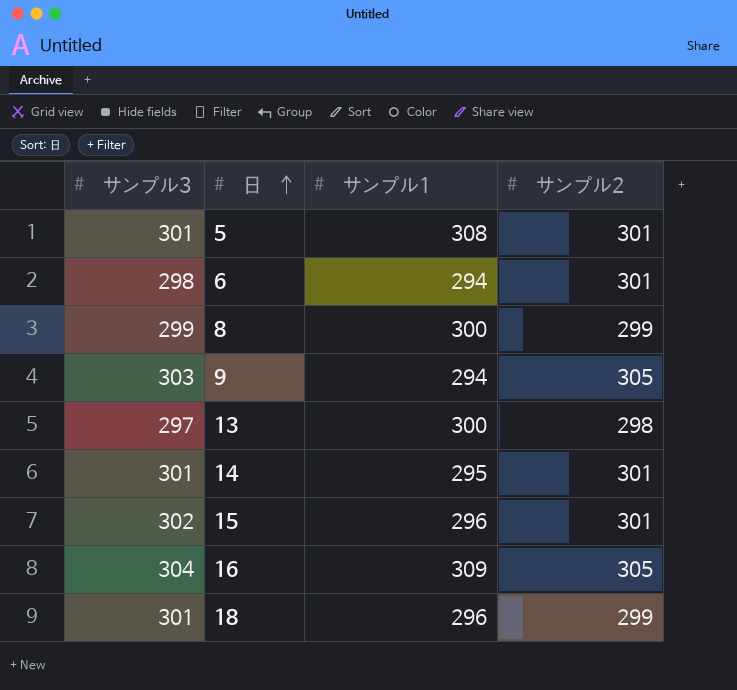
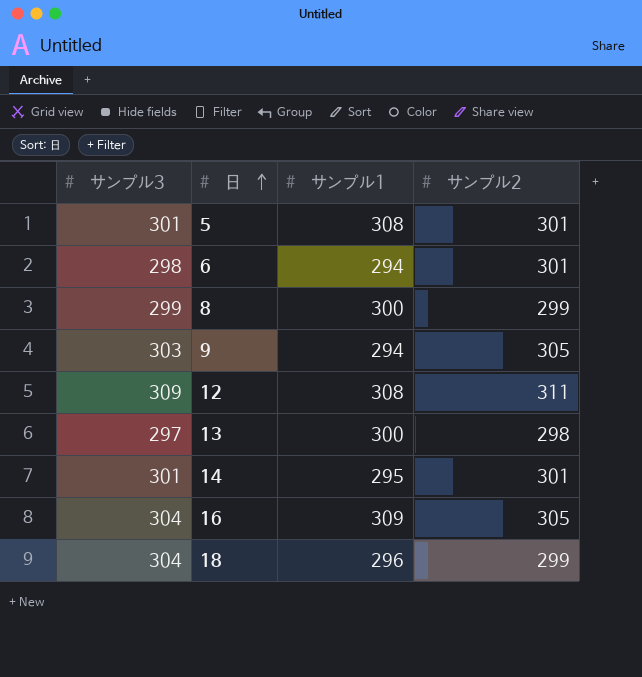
row 15: 302 | 296 | 301 -> none
row 12: none -> 309 | 308 | 311
18 | サンプル3: 301 -> 304

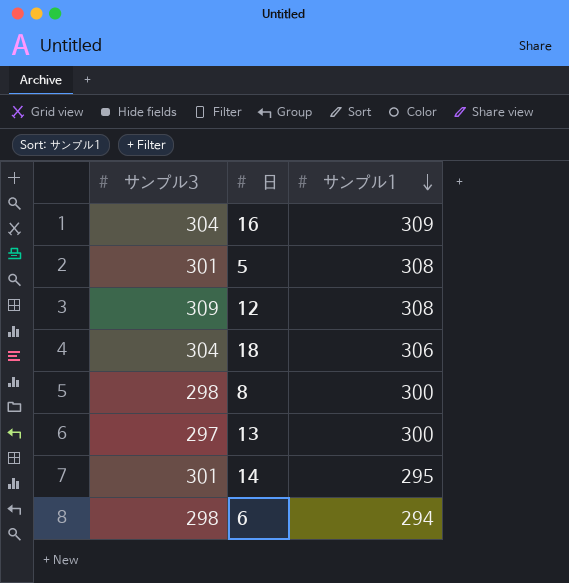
row order: 日 ascending -> サンプル1 descending
column サンプル2 | position: 4 -> none
row 9: 303 | 294 | 305 -> none
18 | サンプル1: 296 -> 306
8 | サンプル3: 299 -> 298

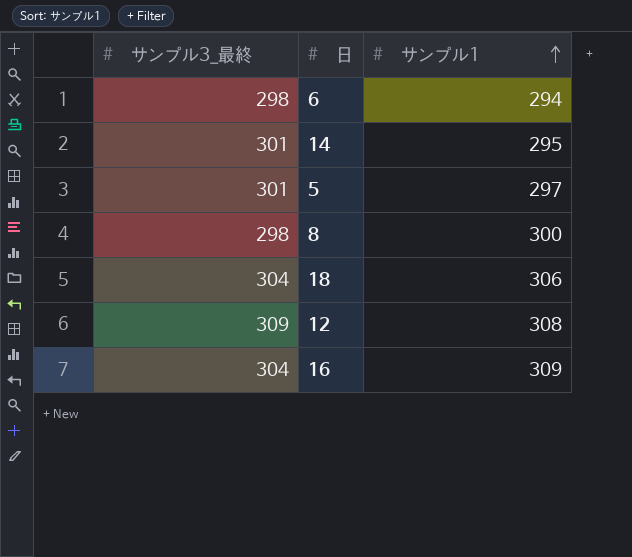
row order: サンプル1 descending -> サンプル1 ascending
column name: サンプル3 -> サンプル3_最終
row 13: 297 | 300 -> none
5 | サンプル1: 308 -> 297

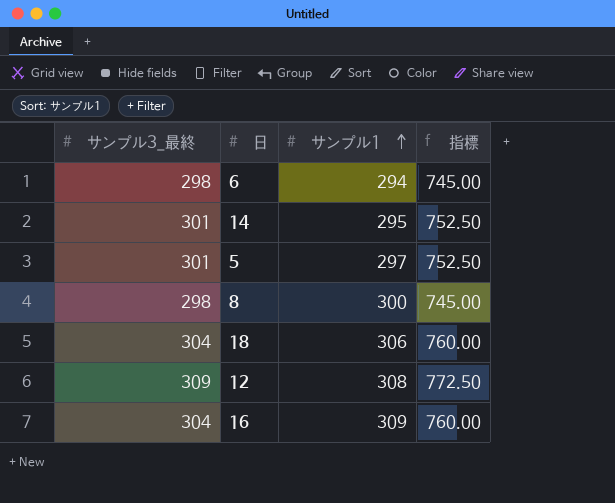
column 指標 | formula: none -> [サンプル3_最終] * 2.5

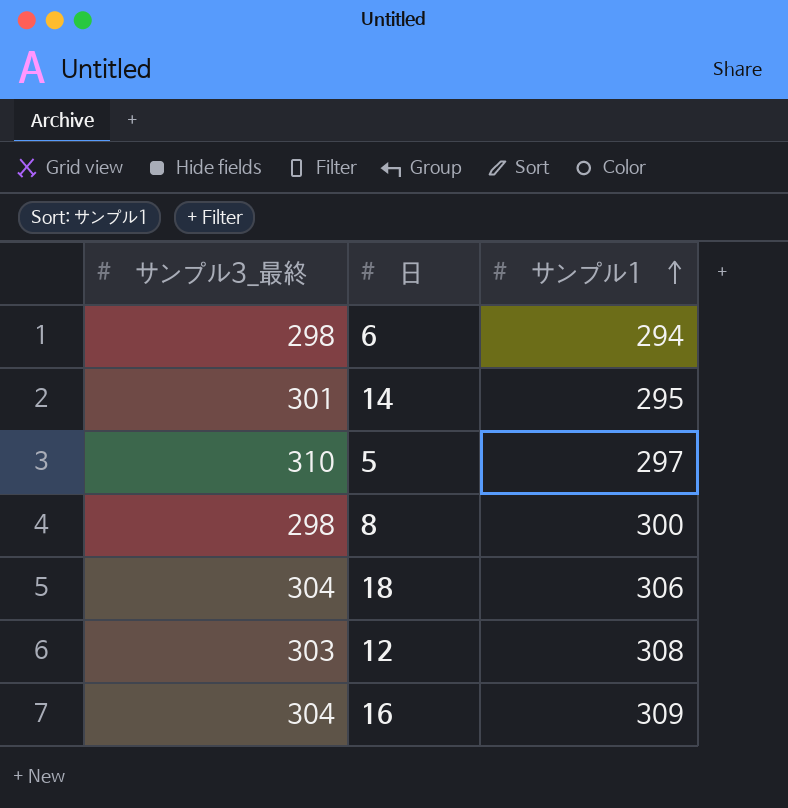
column 指標 | formula: [サンプル3_最終] * 2.5 -> none
5 | サンプル3_最終: 301 -> 310
12 | サンプル3_最終: 309 -> 303

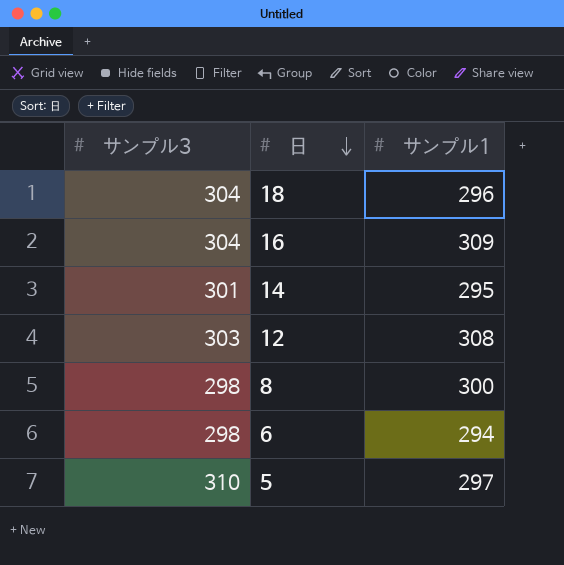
row order: サンプル1 ascending -> 日 descending
column name: サンプル3_最終 -> サンプル3
18 | サンプル1: 306 -> 296

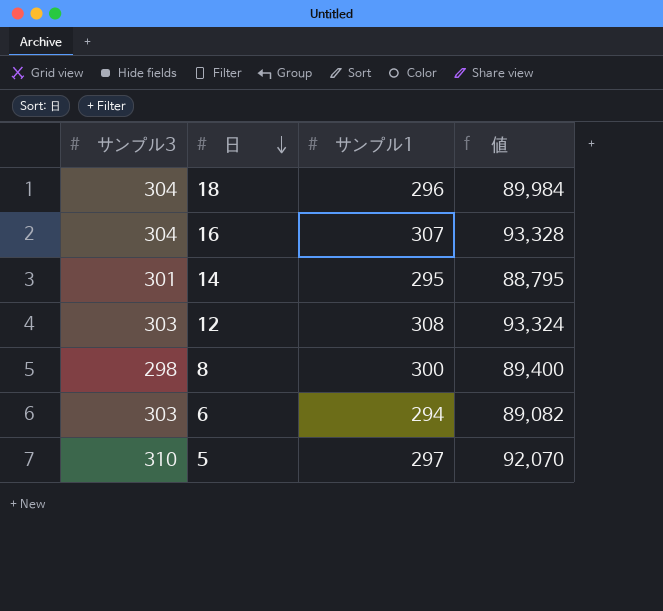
column 値 | formula: none -> [サンプル3] * [サンプル1]
16 | サンプル1: 309 -> 307
6 | サンプル3: 298 -> 303

